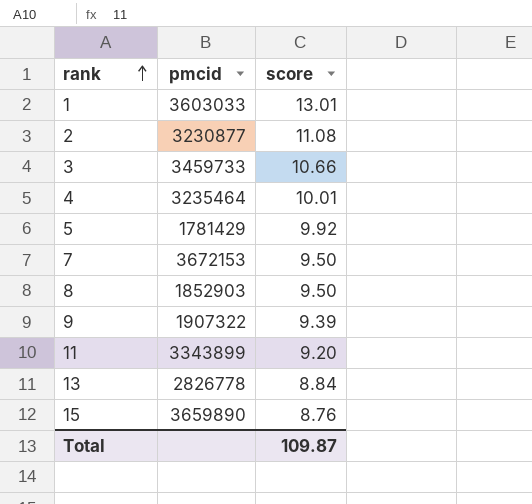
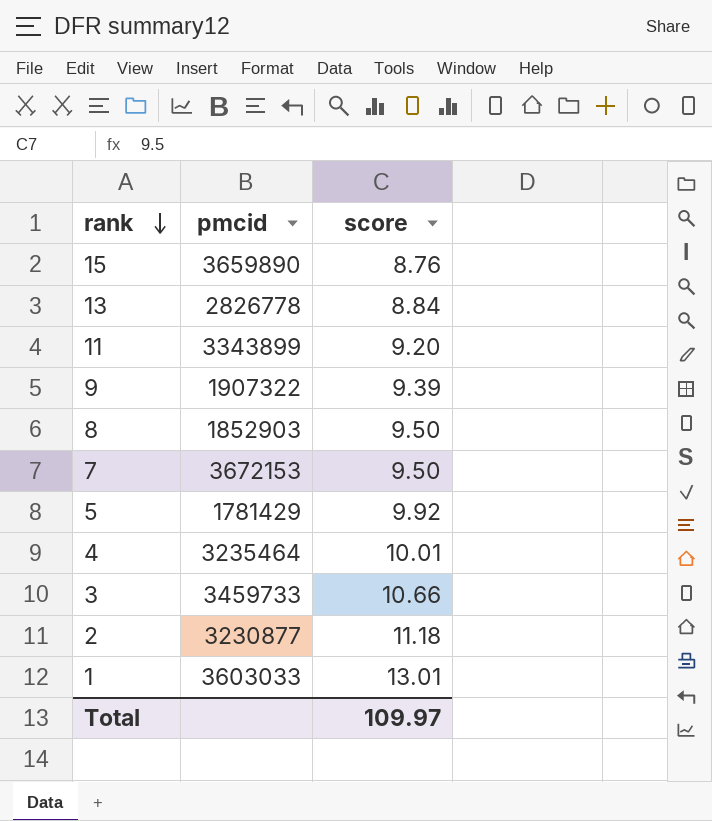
row order: rank ascending -> rank descending
2 | score: 11.08 -> 11.18
Total | score: 109.87 -> 109.97

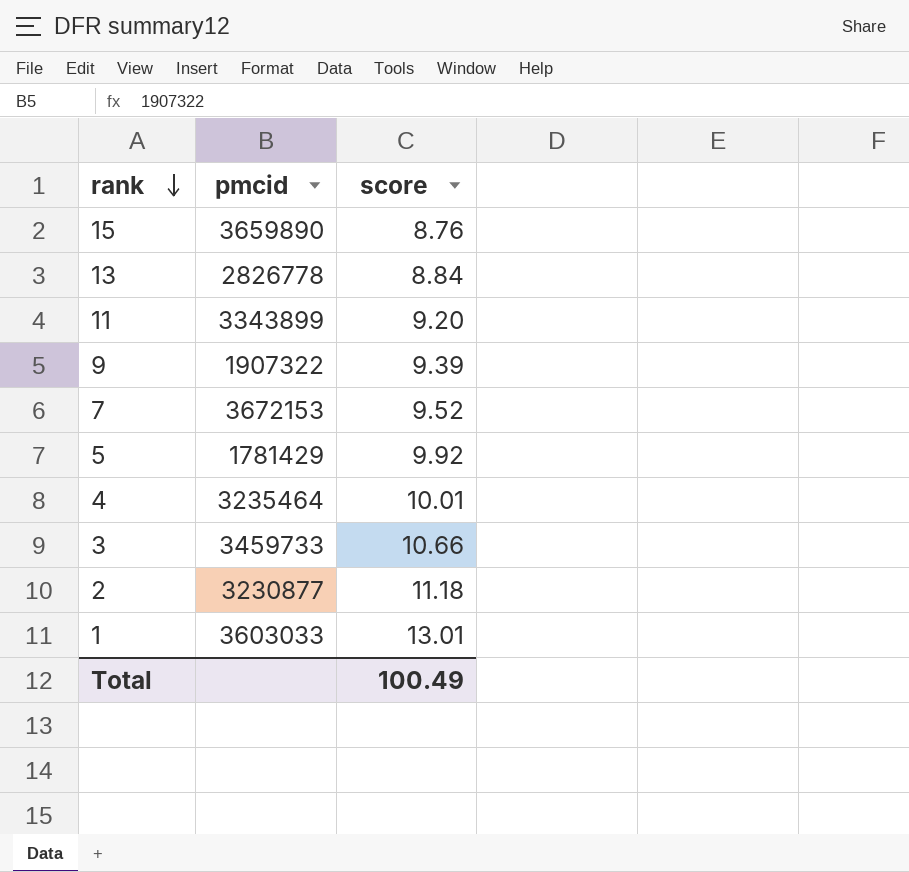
row 8: 1852903 | 9.50 -> none
7 | score: 9.50 -> 9.52
Total | score: 109.97 -> 100.49

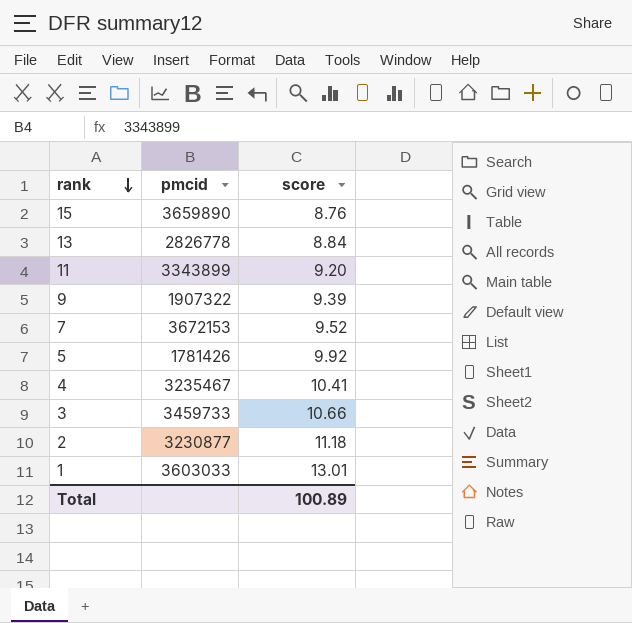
5 | pmcid: 1781429 -> 1781426
4 | pmcid: 3235464 -> 3235467
4 | score: 10.01 -> 10.41
Total | score: 100.49 -> 100.89

